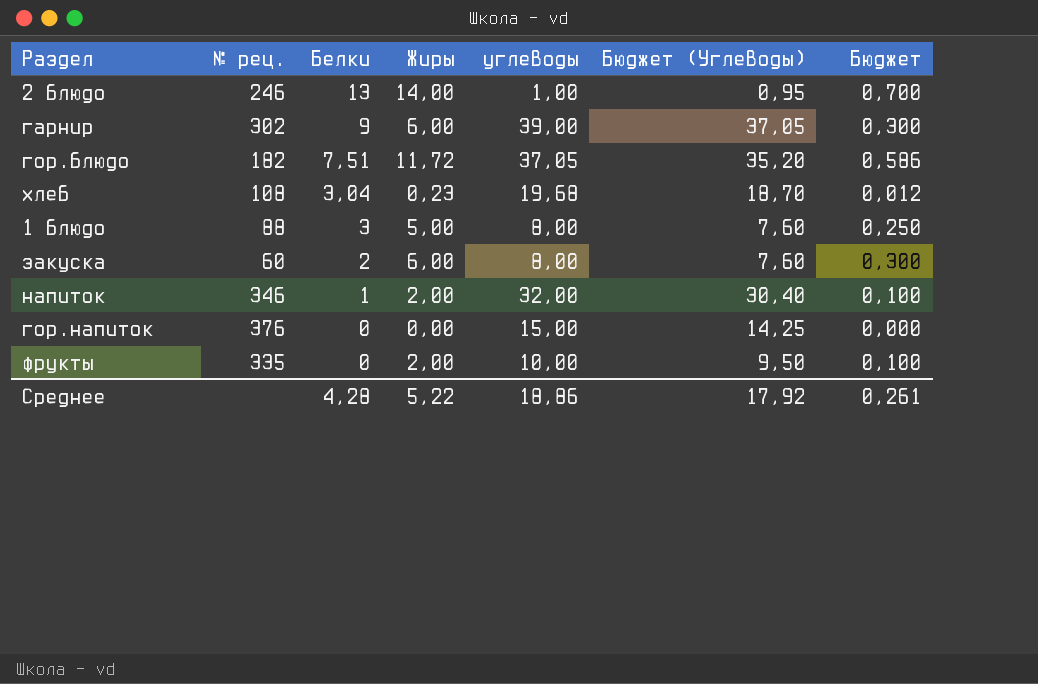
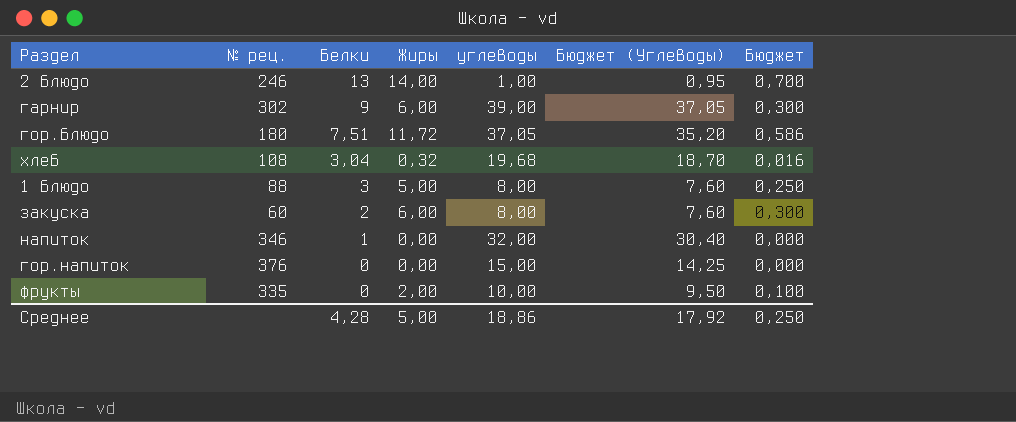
гор.блюдо | № рец.: 182 -> 180
хлеб | Жиры: 0,23 -> 0,32
хлеб | Бюджет: 0,012 -> 0,016
напиток | Жиры: 2,00 -> 0,00
напиток | Бюджет: 0,100 -> 0,000
Среднее | Жиры: 5,22 -> 5,00
Среднее | Бюджет: 0,261 -> 0,250

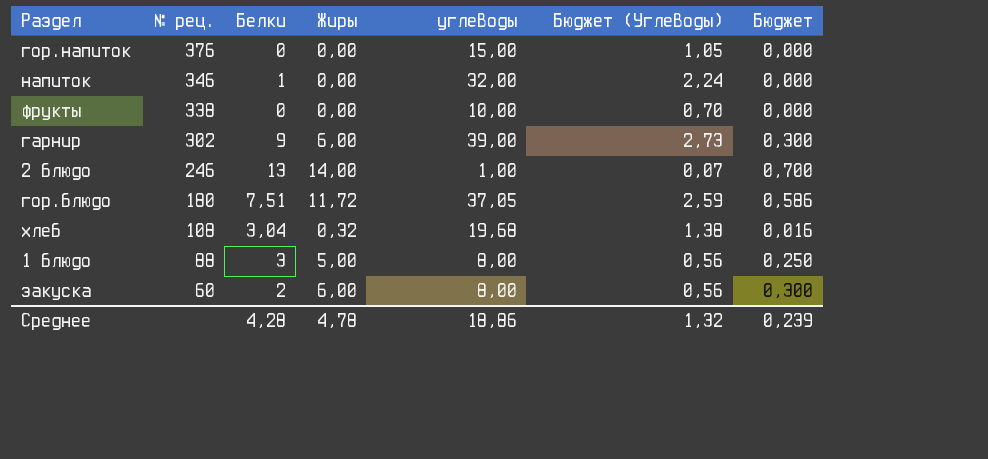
row order: Белки descending -> № рец. descending
column Бюджет (Углеводы) | formula: [углеводы] * 0,95 -> [углеводы] * 0,07
фрукты | № рец.: 335 -> 338
фрукты | Жиры: 2,00 -> 0,00
фрукты | Бюджет: 0,100 -> 0,000
Среднее | Жиры: 5,00 -> 4,78
Среднее | Бюджет (Углеводы): 17,92 -> 1,32
Среднее | Бюджет: 0,250 -> 0,239

